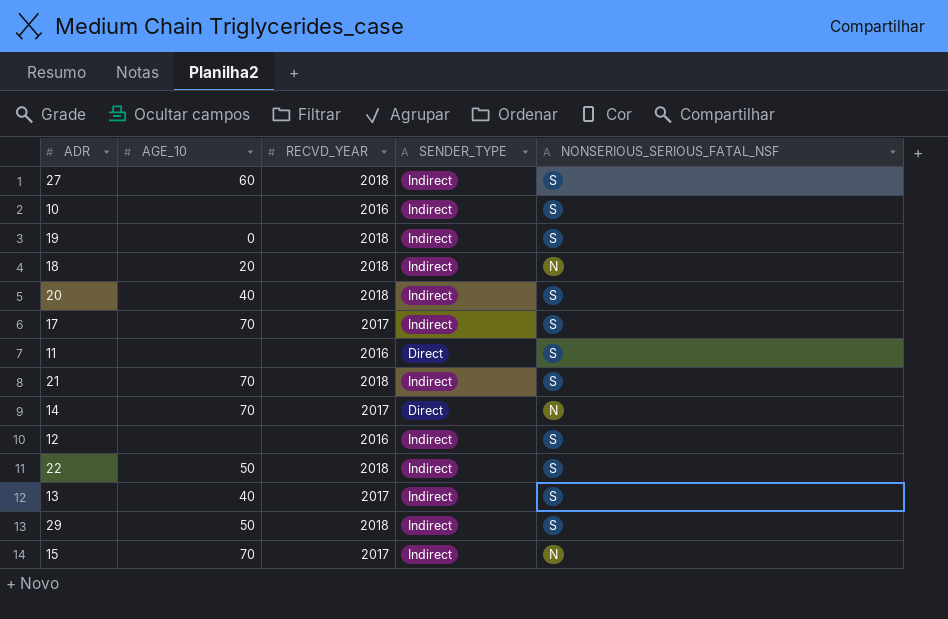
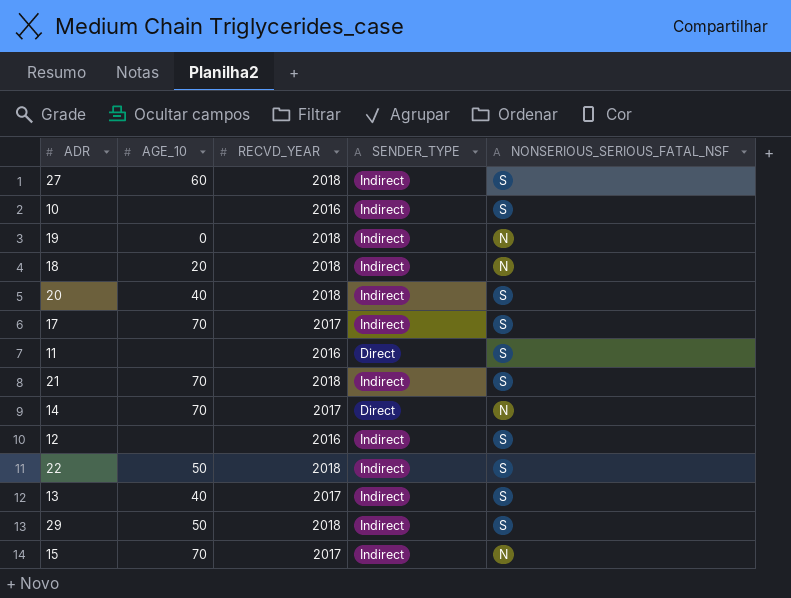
19 | NONSERIOUS_SERIOUS_FATAL_NSF: S -> N

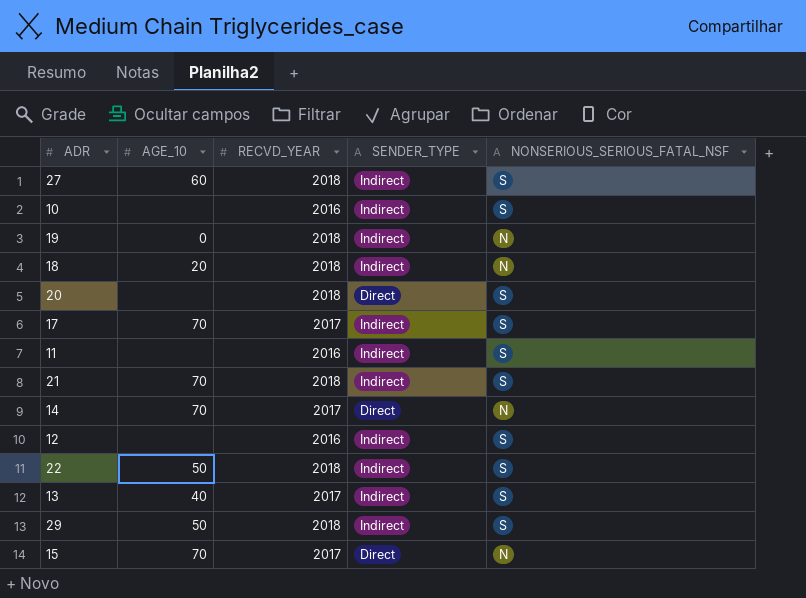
20 | AGE_10: 40 -> none
20 | SENDER_TYPE: Indirect -> Direct
11 | SENDER_TYPE: Direct -> Indirect
15 | SENDER_TYPE: Indirect -> Direct

